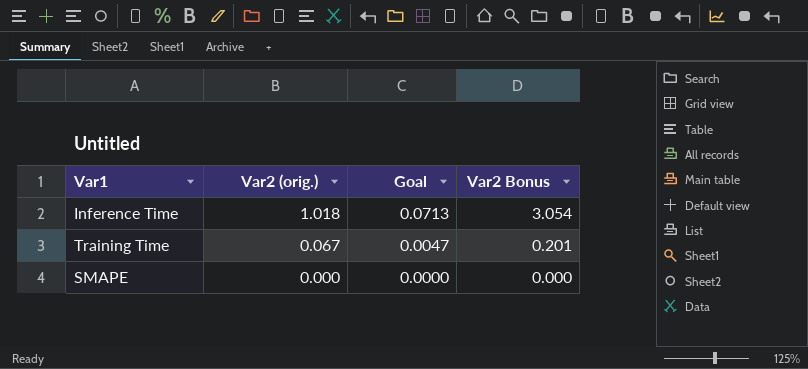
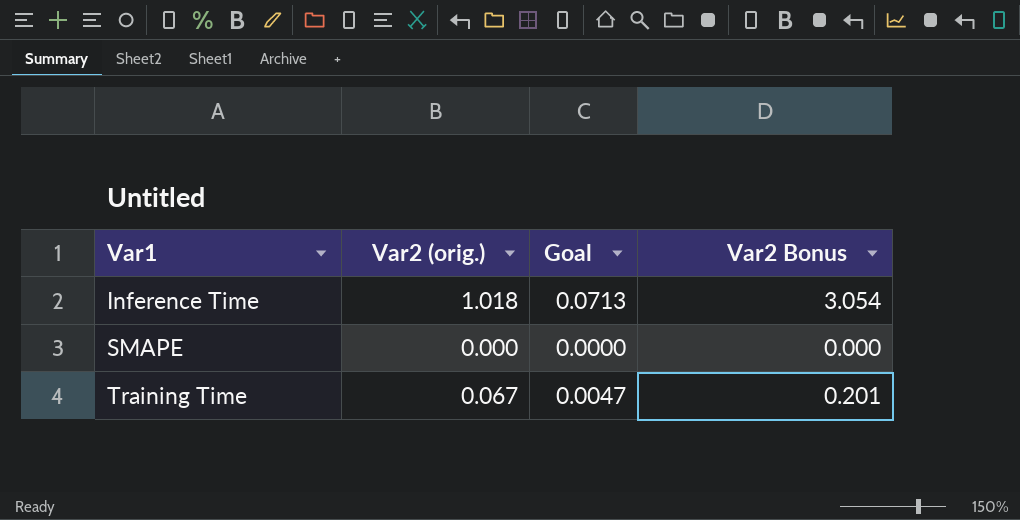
row order: Var2 (orig.) descending -> Var1 ascending

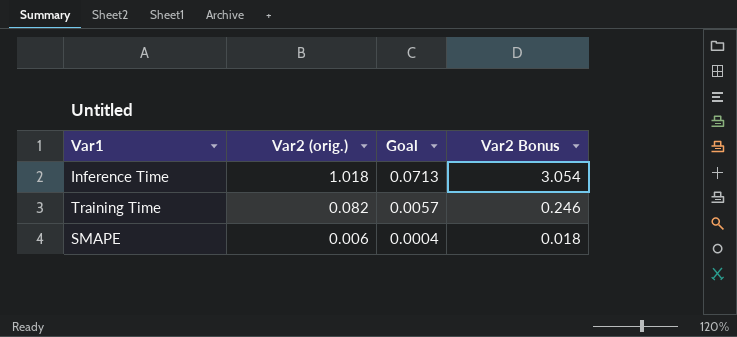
row order: Var1 ascending -> Var2 (orig.) descending
Training Time | Var2 (orig.): 0.067 -> 0.082
Training Time | Goal: 0.0047 -> 0.0057
Training Time | Var2 Bonus: 0.201 -> 0.246
SMAPE | Var2 (orig.): 0.000 -> 0.006
SMAPE | Goal: 0.0000 -> 0.0004
SMAPE | Var2 Bonus: 0.000 -> 0.018

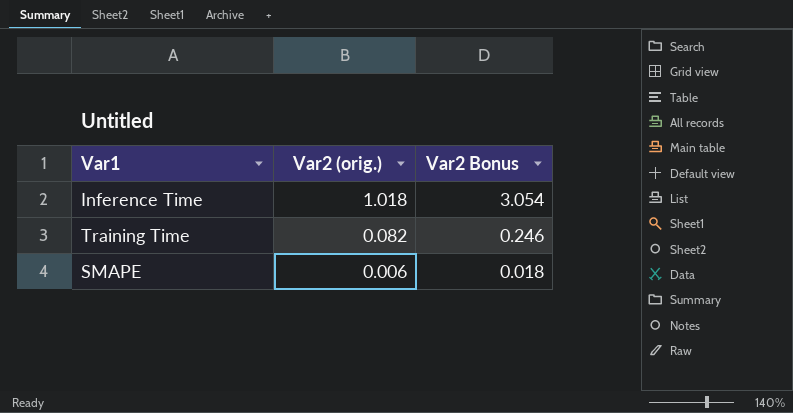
column Goal | formula: [Var2 (orig.)] * 0.07 -> none

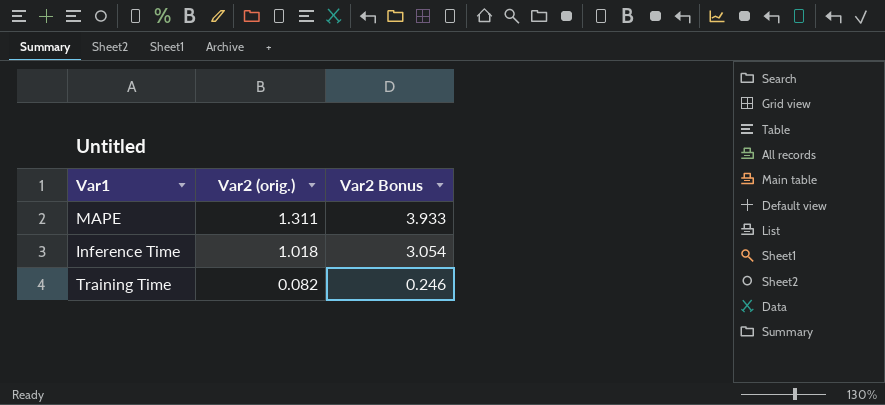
row SMAPE: 0.006 | 0.018 -> none
row MAPE: none -> 1.311 | 3.933

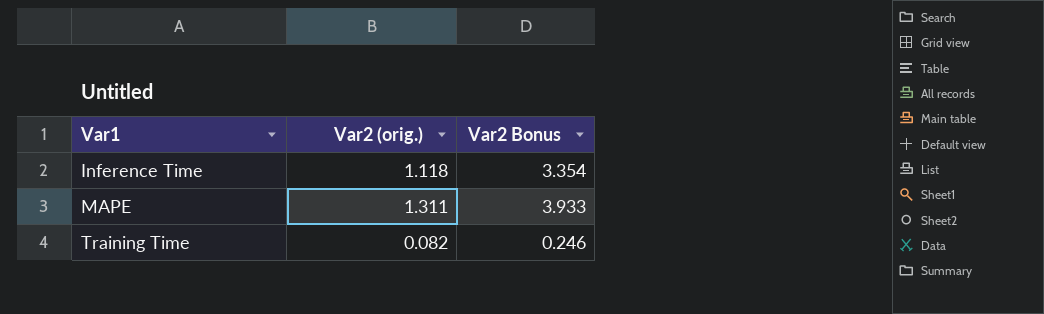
row order: Var2 (orig.) descending -> Var1 ascending
Inference Time | Var2 (orig.): 1.018 -> 1.118
Inference Time | Var2 Bonus: 3.054 -> 3.354

